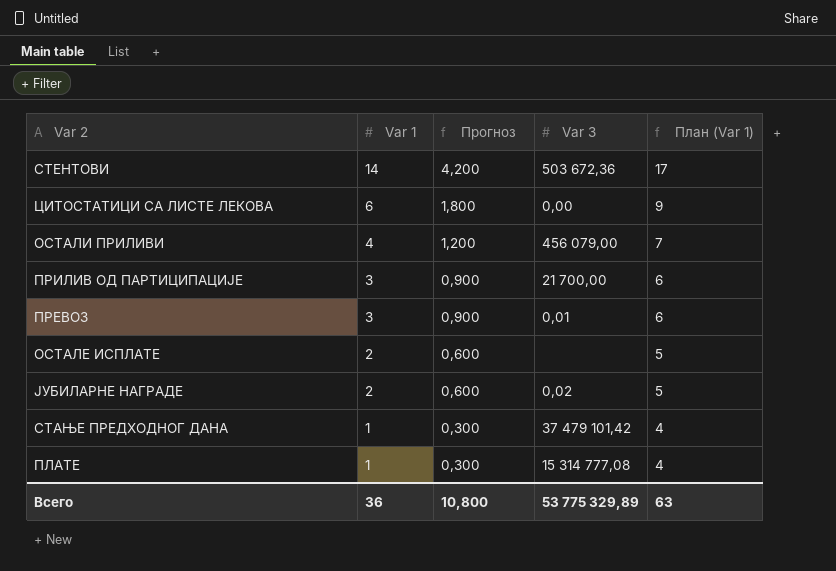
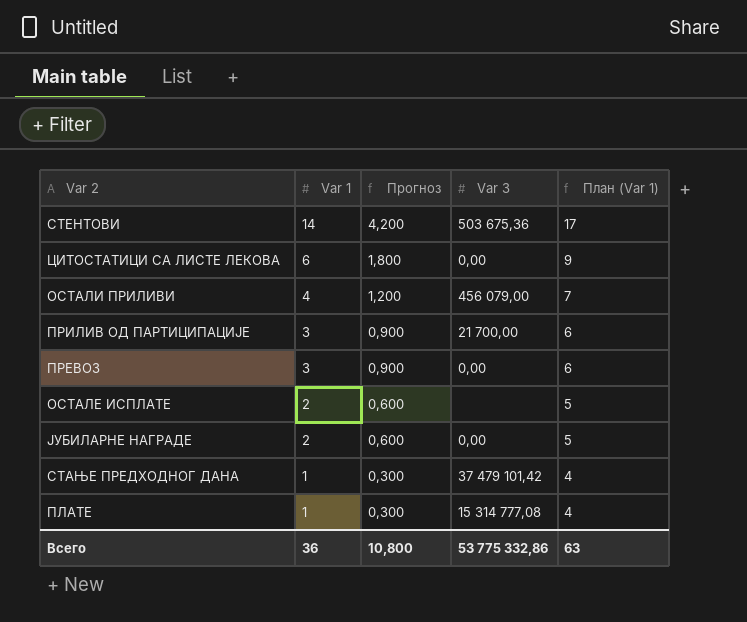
СТЕНТОВИ | Var 3: 503 672,36 -> 503 675,36
ПРЕВОЗ | Var 3: 0,01 -> 0,00
ЈУБИЛАРНЕ НАГРАДЕ | Var 3: 0,02 -> 0,00
Всего | Var 3: 53 775 329,89 -> 53 775 332,86

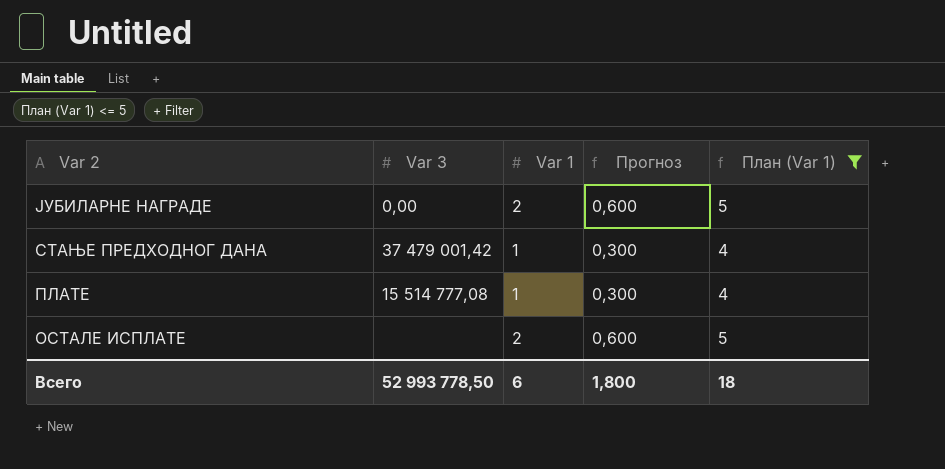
filter: none -> План (Var 1) <= 5
row order: Var 1 descending -> Var 2 descending
column Var 3 | position: 4 -> 2
СТАЊЕ ПРЕДХОДНОГ ДАНА | Var 3: 37 479 101,42 -> 37 479 001,42
ПЛАТЕ | Var 3: 15 314 777,08 -> 15 514 777,08
Всего | Var 3: 53 775 332,86 -> 52 993 778,50
Всего | Var 1: 36 -> 6
Всего | Прогноз: 10,800 -> 1,800
Всего | План (Var 1): 63 -> 18

